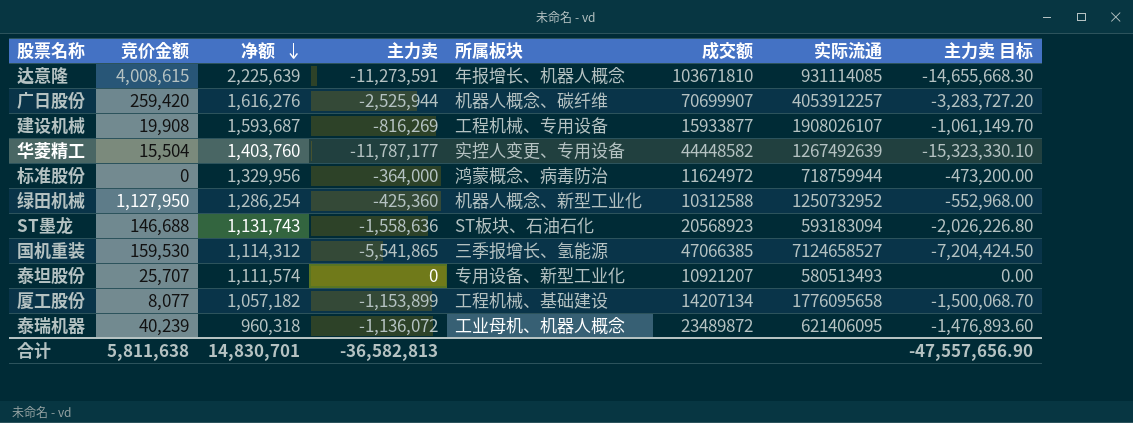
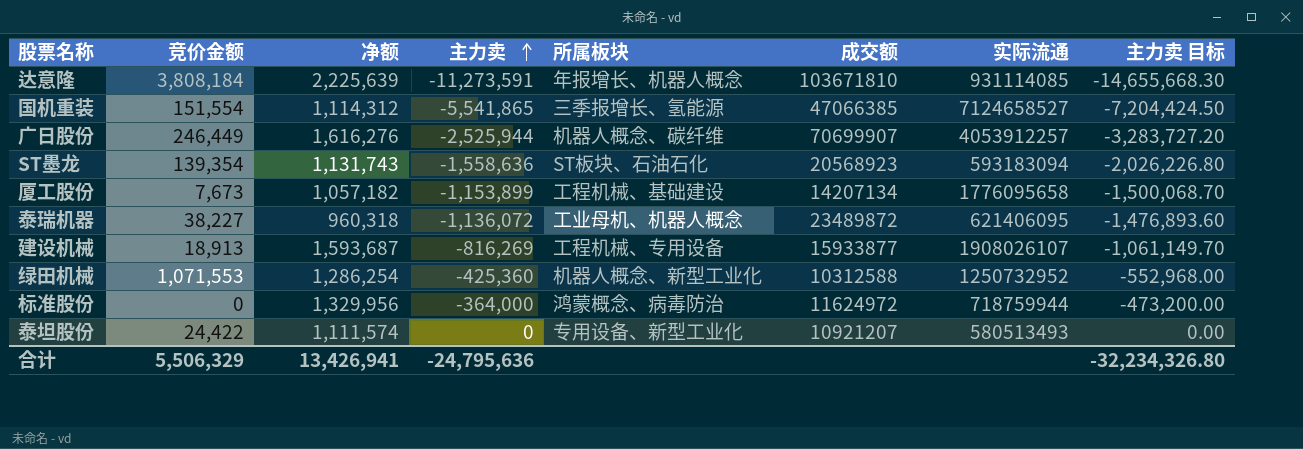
row order: 净额 descending -> 主力卖 ascending
row 华菱精工: 15,504 | 1,403,760 | -11,787,177 | 实控人变更、专用设备 | 44448582 | 1267492639 | -15,323,330.10 -> none
达意隆 | 竞价金额: 4,008,615 -> 3,808,184
国机重装 | 竞价金额: 159,530 -> 151,554
广日股份 | 竞价金额: 259,420 -> 246,449
ST墨龙 | 竞价金额: 146,688 -> 139,354
厦工股份 | 竞价金额: 8,077 -> 7,673
泰瑞机器 | 竞价金额: 40,239 -> 38,227
建设机械 | 竞价金额: 19,908 -> 18,913
绿田机械 | 竞价金额: 1,127,950 -> 1,071,553
泰坦股份 | 竞价金额: 25,707 -> 24,422
合计 | 竞价金额: 5,811,638 -> 5,506,329
合计 | 净额: 14,830,701 -> 13,426,941
合计 | 主力卖: -36,582,813 -> -24,795,636
合计 | 主力卖 目标: -47,557,656.90 -> -32,234,326.80

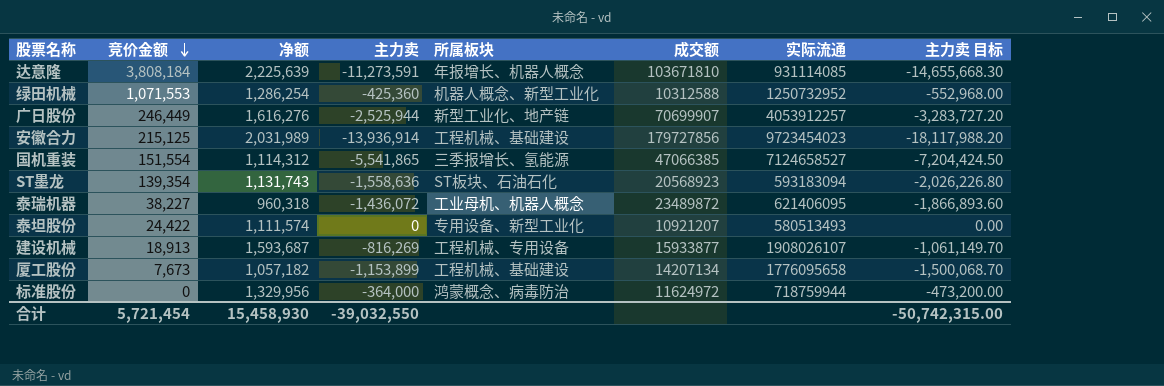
row order: 主力卖 ascending -> 竞价金额 descending
广日股份 | 所属板块: 机器人概念、碳纤维 -> 新型工业化、地产链
row 安徽合力: none -> 215,125 | 2,031,989 | -13,936,914 | 工程机械、基础建设 | 179727856 | 9723454023 | -18,117,988.20
泰瑞机器 | 主力卖: -1,136,072 -> -1,436,072
泰瑞机器 | 主力卖 目标: -1,476,893.60 -> -1,866,893.60
合计 | 竞价金额: 5,506,329 -> 5,721,454
合计 | 净额: 13,426,941 -> 15,458,930
合计 | 主力卖: -24,795,636 -> -39,032,550
合计 | 主力卖 目标: -32,234,326.80 -> -50,742,315.00

